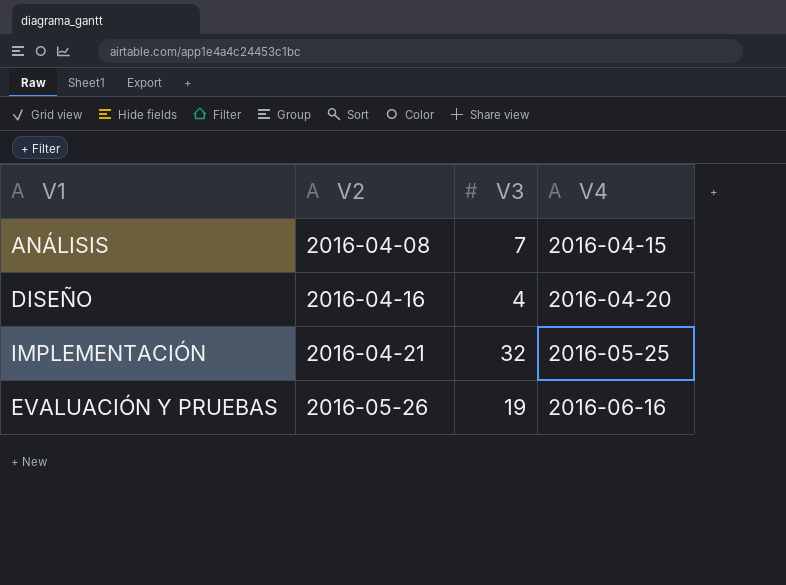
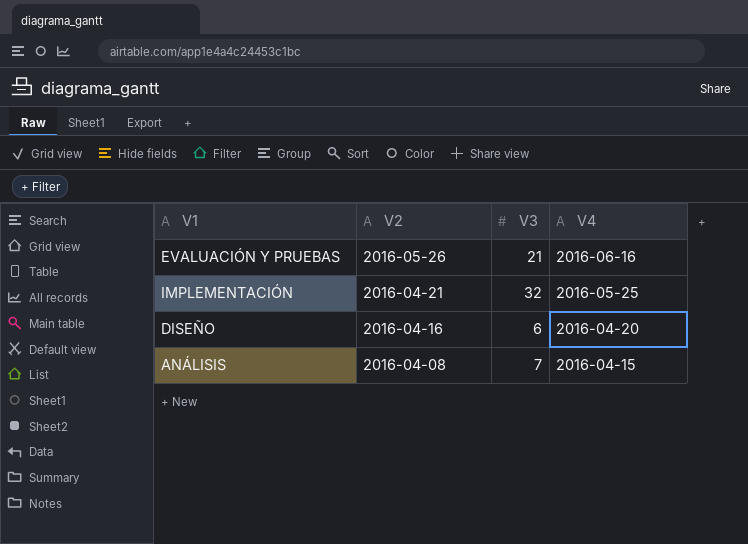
row order: V2 ascending -> V2 descending
EVALUACIÓN Y PRUEBAS | V3: 19 -> 21
DISEÑO | V3: 4 -> 6

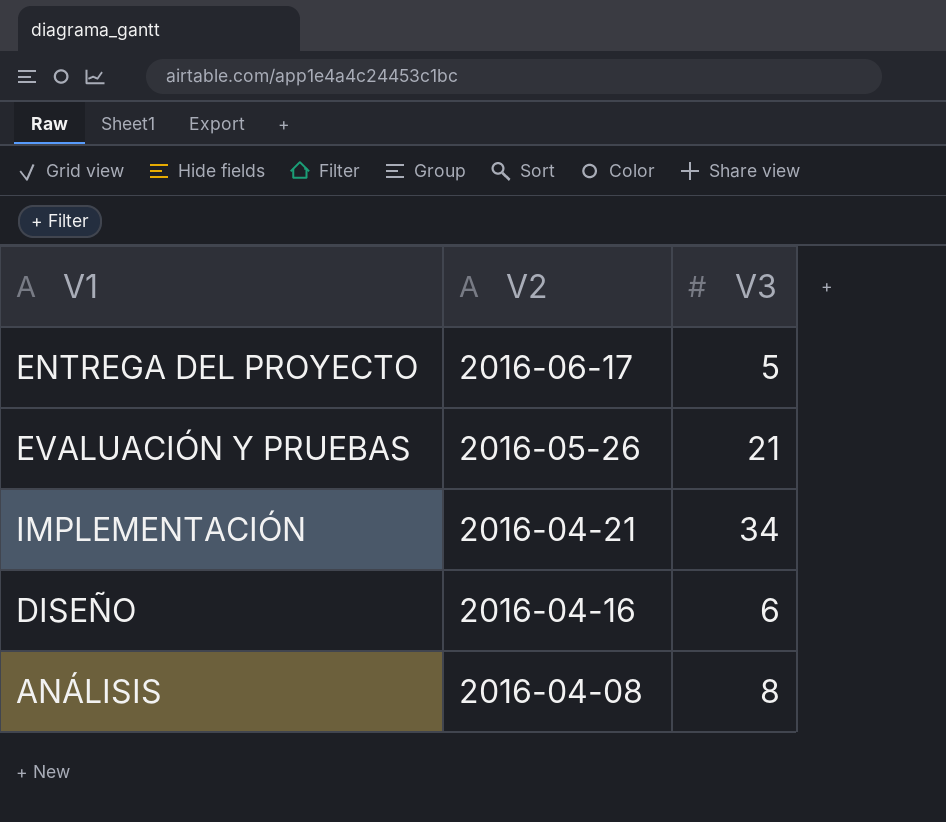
column V4 | position: 4 -> none
row ENTREGA DEL PROYECTO: none -> 2016-06-17 | 5
IMPLEMENTACIÓN | V3: 32 -> 34
ANÁLISIS | V3: 7 -> 8

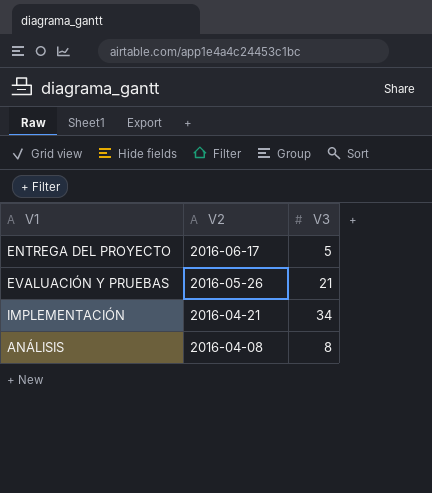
row DISEÑO: 2016-04-16 | 6 -> none

